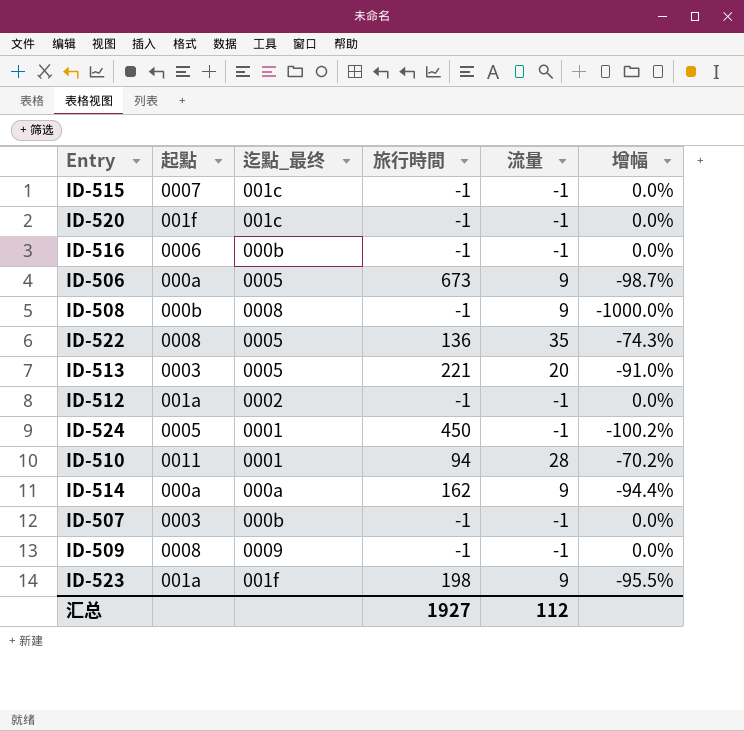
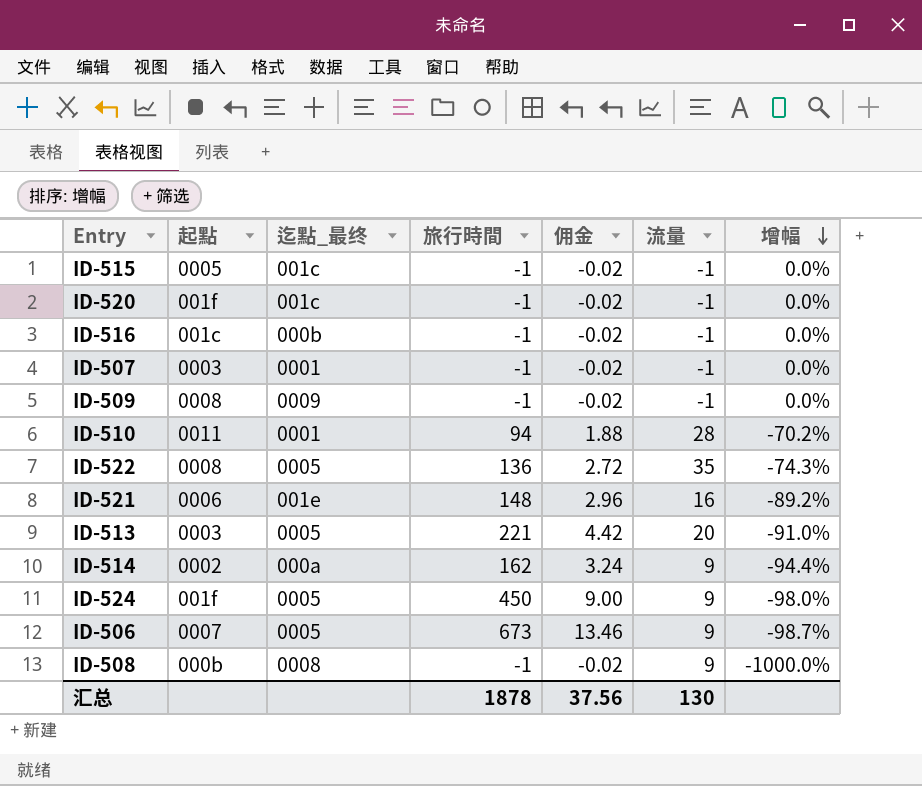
row order: none -> 增幅 descending
column 佣金 | formula: none -> [旅行時間] * 0.02
row ID-512: 001a | 0002 | -1 | -1 | 0.0% -> none
row ID-523: 001a | 001f | 198 | 9 | -95.5% -> none
ID-515 | 起點: 0007 -> 0005
ID-516 | 起點: 0006 -> 001c
ID-507 | 迄點_最终: 000b -> 0001
row ID-521: none -> 0006 | 001e | 148 | 2.96 | 16 | -89.2%
ID-514 | 起點: 000a -> 0002
ID-524 | 起點: 0005 -> 001f
ID-524 | 迄點_最终: 0001 -> 0005
ID-524 | 流量: -1 -> 9
ID-524 | 增幅: -100.2% -> -98.0%
ID-506 | 起點: 000a -> 0007
汇总 | 旅行時間: 1927 -> 1878
汇总 | 流量: 112 -> 130

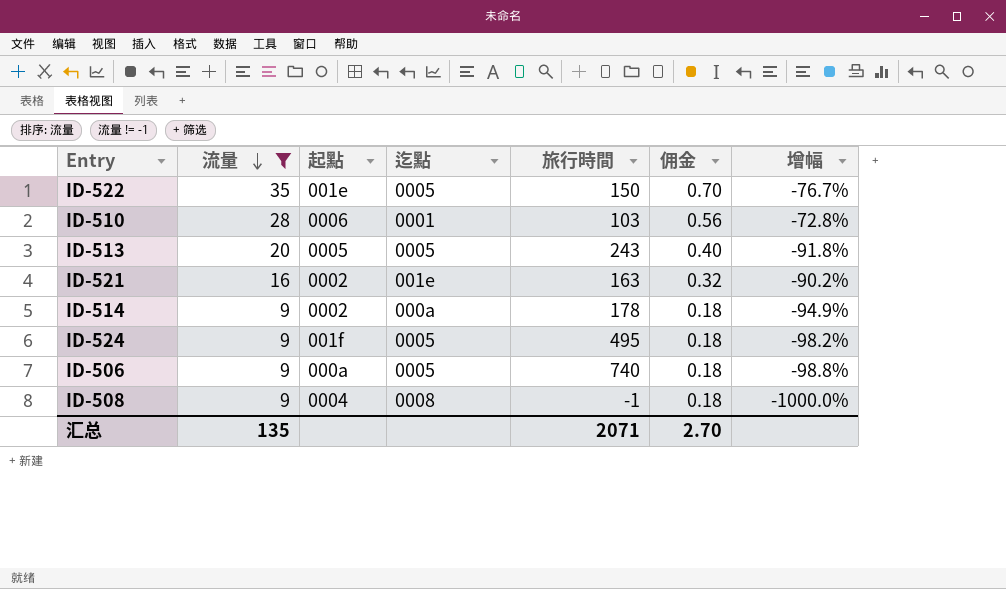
filter: none -> 流量 != -1
row order: 增幅 descending -> 流量 descending
column 流量 | position: 6 -> 2
column name: 迄點_最终 -> 迄點
column 佣金 | formula: [旅行時間] * 0.02 -> [流量] * 0.02
ID-522 | 起點: 0008 -> 001e
ID-522 | 旅行時間: 136 -> 150
ID-522 | 增幅: -74.3% -> -76.7%
ID-510 | 起點: 0011 -> 0006
ID-510 | 旅行時間: 94 -> 103
ID-510 | 增幅: -70.2% -> -72.8%
ID-513 | 起點: 0003 -> 0005
ID-513 | 旅行時間: 221 -> 243
ID-513 | 增幅: -91.0% -> -91.8%
ID-521 | 起點: 0006 -> 0002
ID-521 | 旅行時間: 148 -> 163
ID-521 | 增幅: -89.2% -> -90.2%
ID-514 | 旅行時間: 162 -> 178
ID-514 | 增幅: -94.4% -> -94.9%
ID-524 | 旅行時間: 450 -> 495
ID-524 | 增幅: -98.0% -> -98.2%
ID-506 | 起點: 0007 -> 000a
ID-506 | 旅行時間: 673 -> 740
ID-506 | 增幅: -98.7% -> -98.8%
ID-508 | 起點: 000b -> 0004
汇总 | 流量: 130 -> 135
汇总 | 旅行時間: 1878 -> 2071
汇总 | 佣金: 37.56 -> 2.70

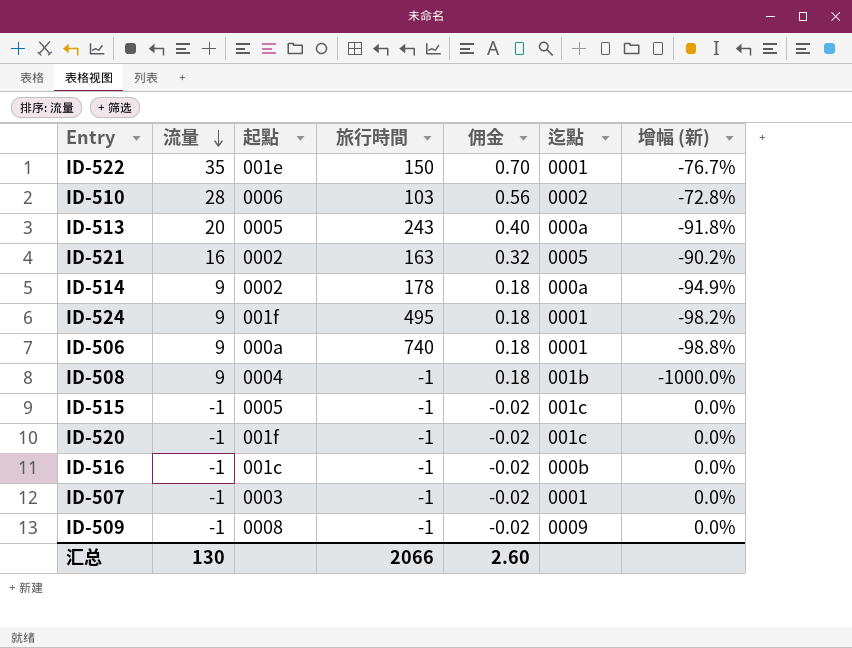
filter: 流量 != -1 -> none
column 迄點 | position: 4 -> 6
column name: 增幅 -> 增幅 (新)
ID-522 | 迄點: 0005 -> 0001
ID-510 | 迄點: 0001 -> 0002
ID-513 | 迄點: 0005 -> 000a
ID-521 | 迄點: 001e -> 0005
ID-524 | 迄點: 0005 -> 0001
ID-506 | 迄點: 0005 -> 0001
ID-508 | 迄點: 0008 -> 001b
汇总 | 流量: 135 -> 130
汇总 | 旅行時間: 2071 -> 2066
汇总 | 佣金: 2.70 -> 2.60

